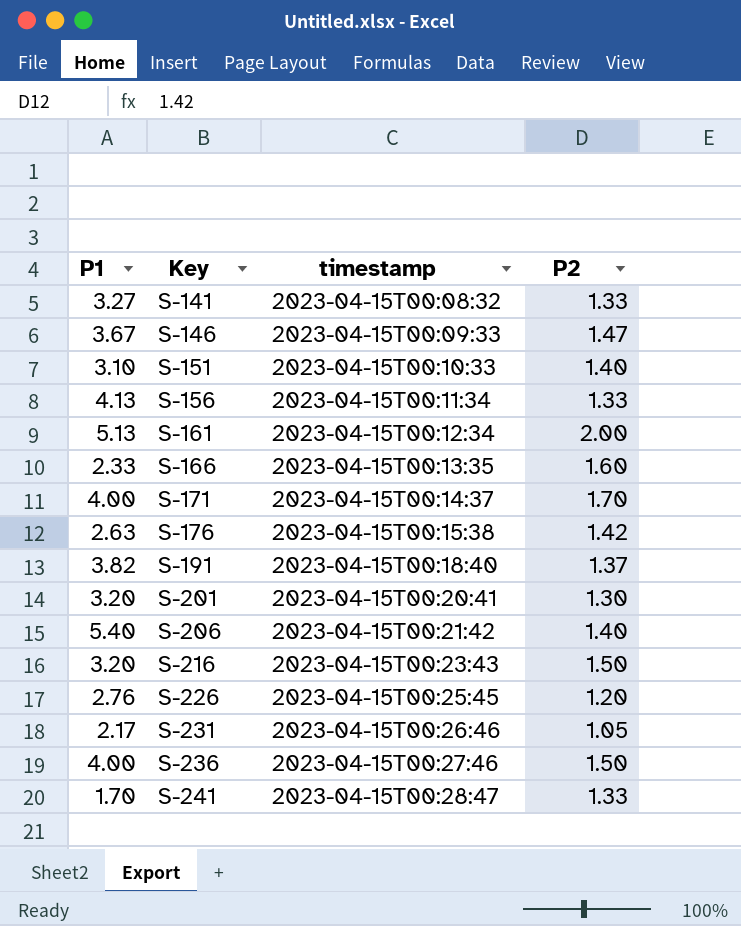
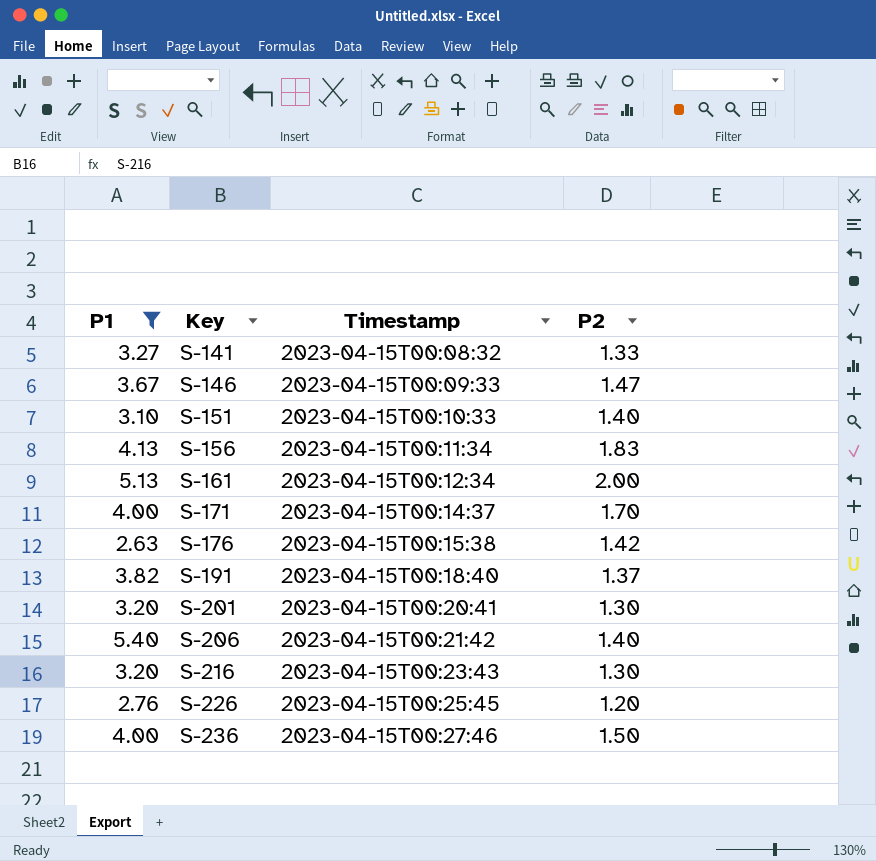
filter: none -> P1 >= 2.63
column name: timestamp -> Timestamp
S-156 | P2: 1.33 -> 1.83
S-216 | P2: 1.50 -> 1.30

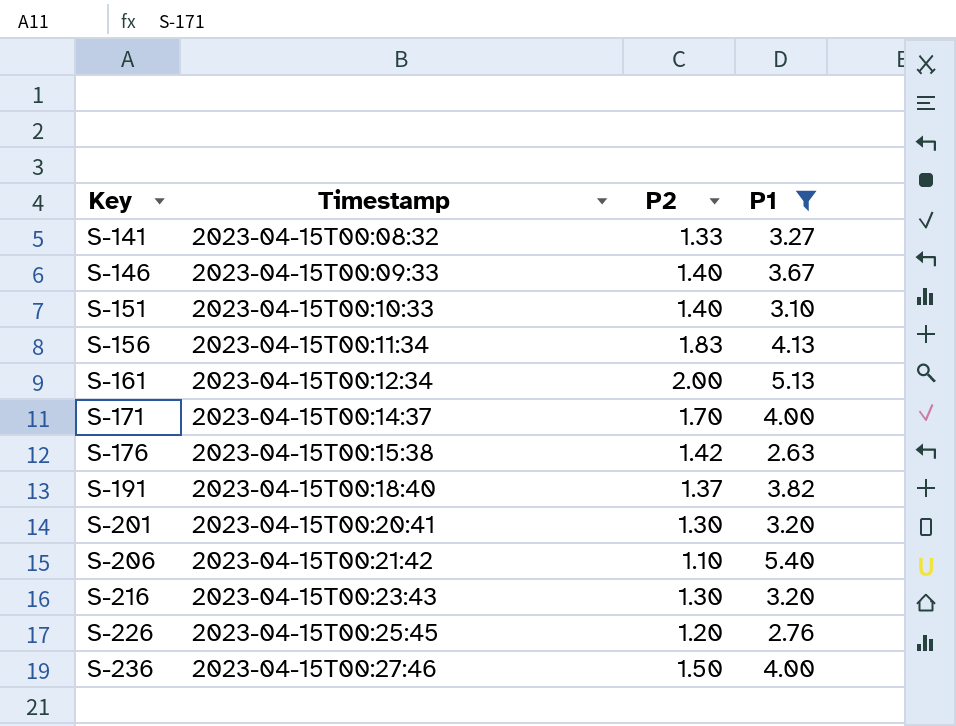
column P1 | position: 1 -> 4
S-146 | P2: 1.47 -> 1.40
S-206 | P2: 1.40 -> 1.10

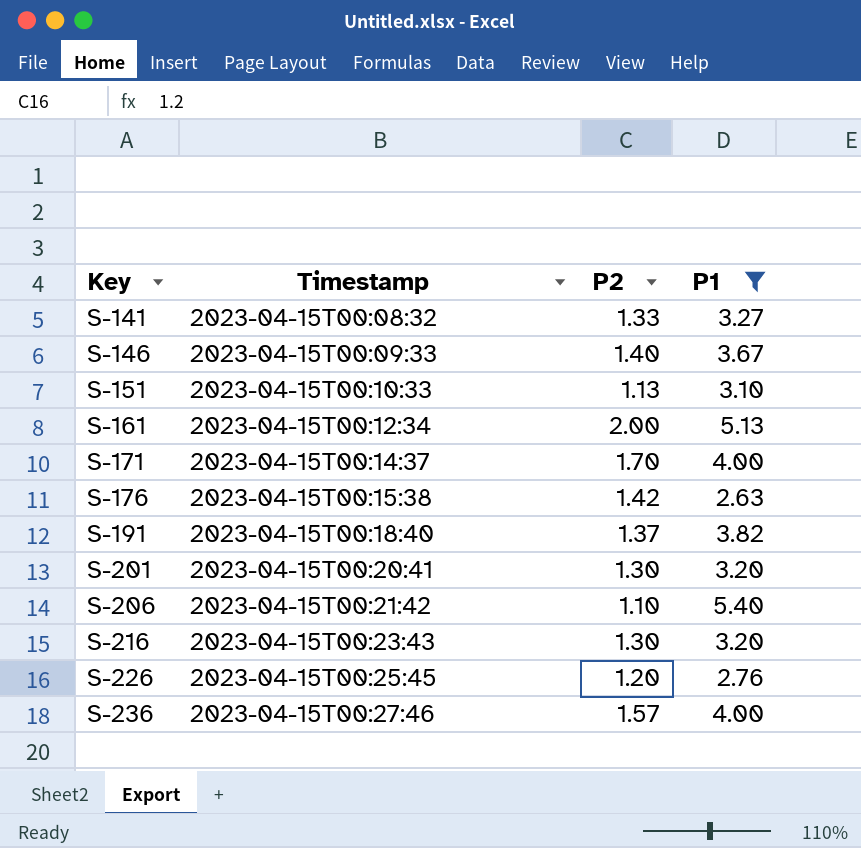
row S-156: 2023-04-15T00:11:34 | 1.83 | 4.13 -> none
S-151 | P2: 1.40 -> 1.13
S-236 | P2: 1.50 -> 1.57

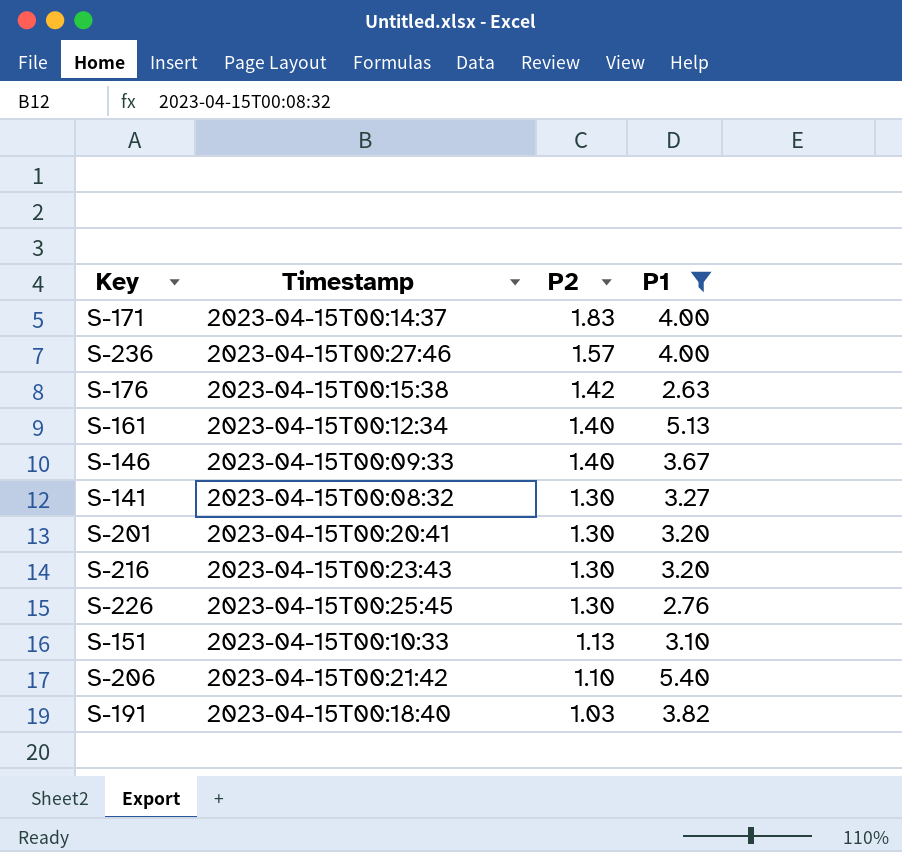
row order: Key ascending -> P2 descending
S-171 | P2: 1.70 -> 1.83
S-161 | P2: 2.00 -> 1.40
S-141 | P2: 1.33 -> 1.30
S-226 | P2: 1.20 -> 1.30
S-191 | P2: 1.37 -> 1.03

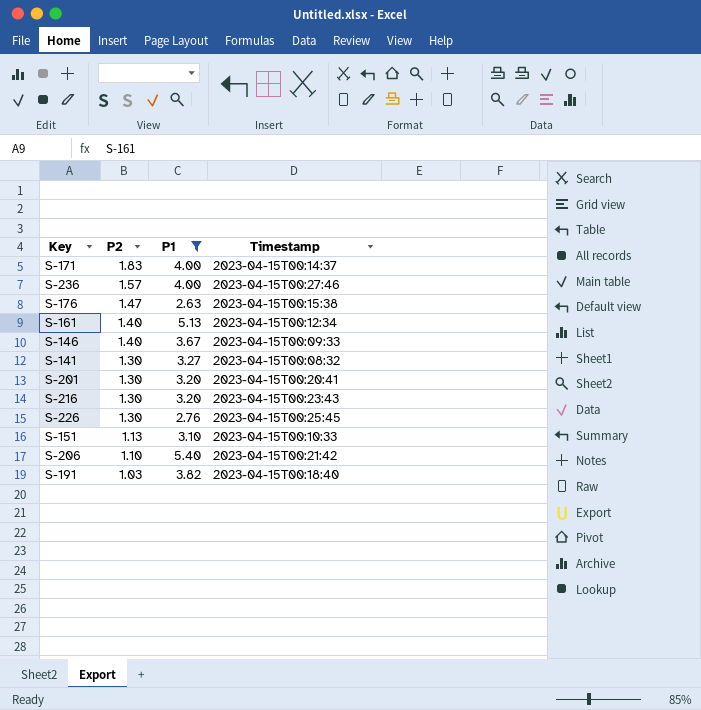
column Timestamp | position: 2 -> 4
S-176 | P2: 1.42 -> 1.47

